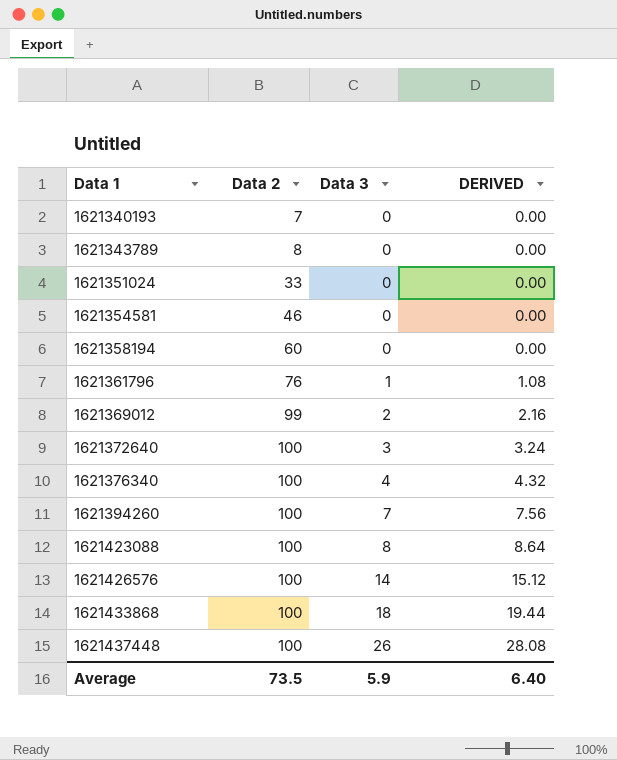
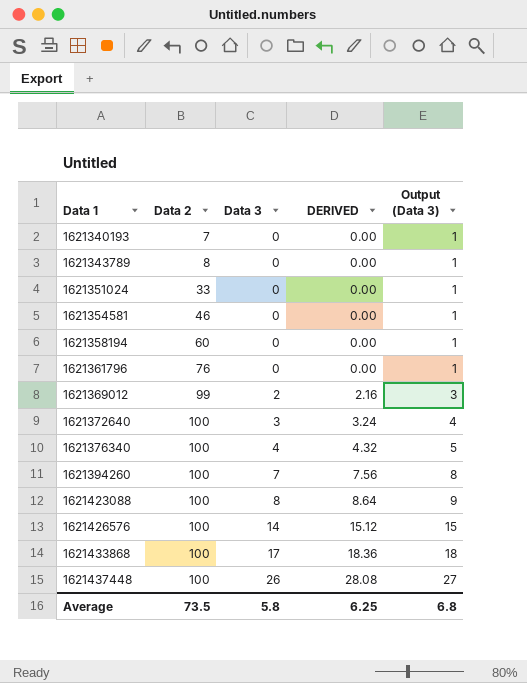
column Output (Data 3) | formula: none -> [Data 3] + 1
1621361796 | Data 3: 1 -> 0
1621361796 | DERIVED: 1.08 -> 0.00
1621433868 | Data 3: 18 -> 17
1621433868 | DERIVED: 19.44 -> 18.36
Average | Data 3: 5.9 -> 5.8
Average | DERIVED: 6.40 -> 6.25

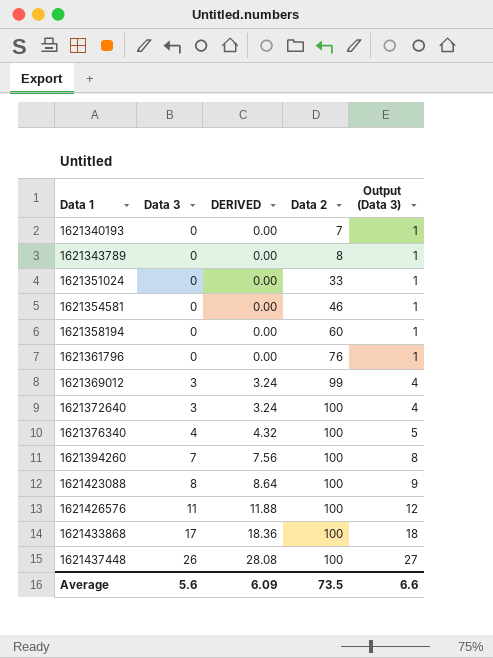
column Data 2 | position: 2 -> 4
1621369012 | Data 3: 2 -> 3
1621369012 | DERIVED: 2.16 -> 3.24
1621369012 | Output (Data 3): 3 -> 4
1621426576 | Data 3: 14 -> 11
1621426576 | DERIVED: 15.12 -> 11.88
1621426576 | Output (Data 3): 15 -> 12
Average | Data 3: 5.8 -> 5.6
Average | DERIVED: 6.25 -> 6.09
Average | Output (Data 3): 6.8 -> 6.6

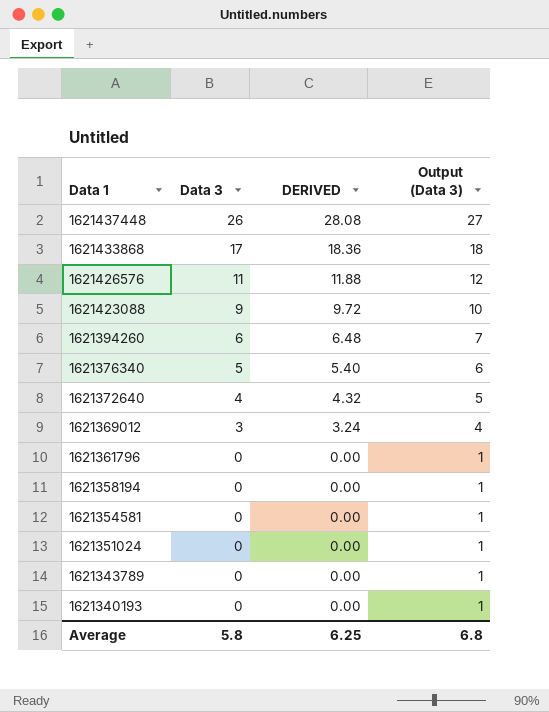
row order: Data 1 ascending -> Data 1 descending
column Data 2 | position: 4 -> none
1621423088 | Data 3: 8 -> 9
1621423088 | DERIVED: 8.64 -> 9.72
1621423088 | Output (Data 3): 9 -> 10
1621394260 | Data 3: 7 -> 6
1621394260 | DERIVED: 7.56 -> 6.48
1621394260 | Output (Data 3): 8 -> 7
1621376340 | Data 3: 4 -> 5
1621376340 | DERIVED: 4.32 -> 5.40
1621376340 | Output (Data 3): 5 -> 6
1621372640 | Data 3: 3 -> 4
1621372640 | DERIVED: 3.24 -> 4.32
1621372640 | Output (Data 3): 4 -> 5
Average | Data 3: 5.6 -> 5.8
Average | DERIVED: 6.09 -> 6.25
Average | Output (Data 3): 6.6 -> 6.8

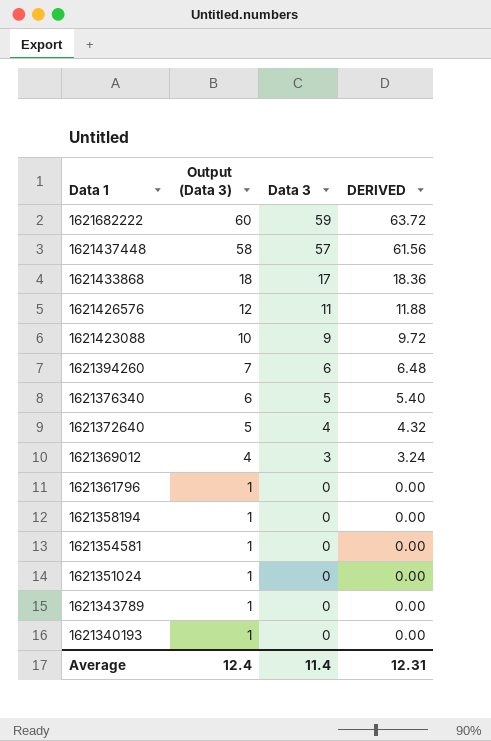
column Output (Data 3) | position: 4 -> 2
row 1621682222: none -> 60 | 59 | 63.72
1621437448 | Output (Data 3): 27 -> 58
1621437448 | Data 3: 26 -> 57
1621437448 | DERIVED: 28.08 -> 61.56
Average | Output (Data 3): 6.8 -> 12.4
Average | Data 3: 5.8 -> 11.4
Average | DERIVED: 6.25 -> 12.31

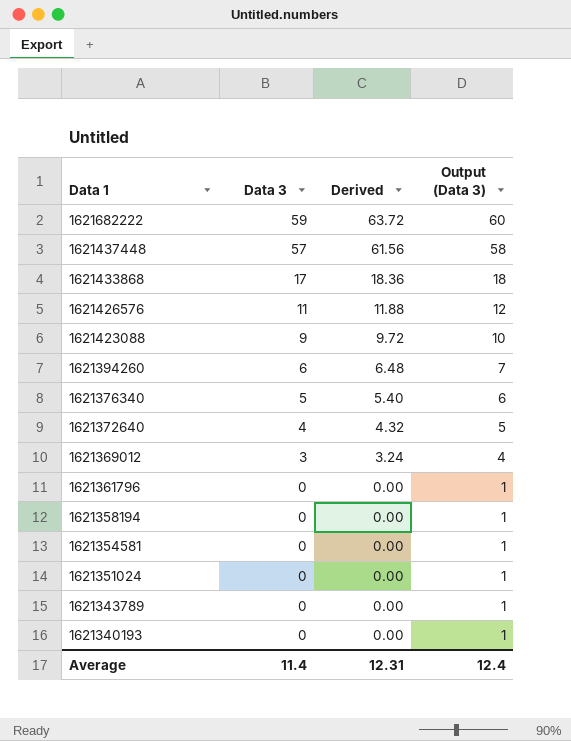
column name: DERIVED -> Derived
column Output (Data 3) | position: 2 -> 4

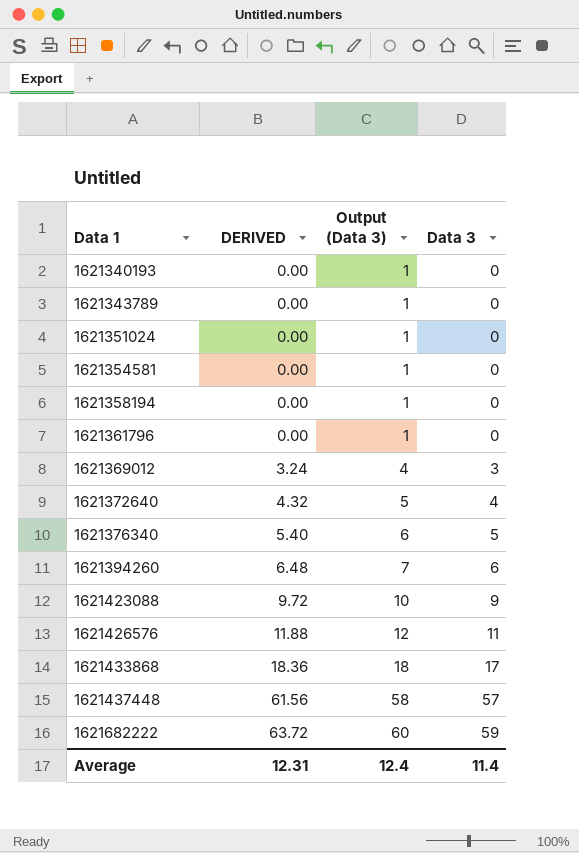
row order: Data 1 descending -> Data 1 ascending
column name: Derived -> DERIVED
column Data 3 | position: 2 -> 4

